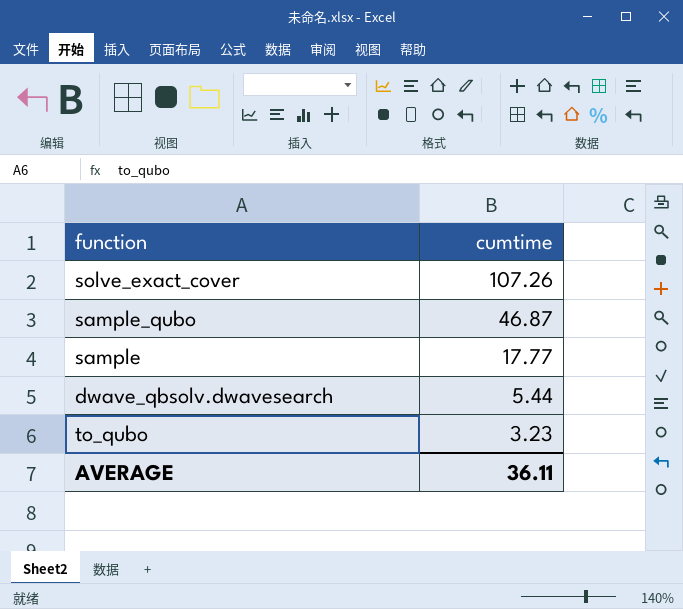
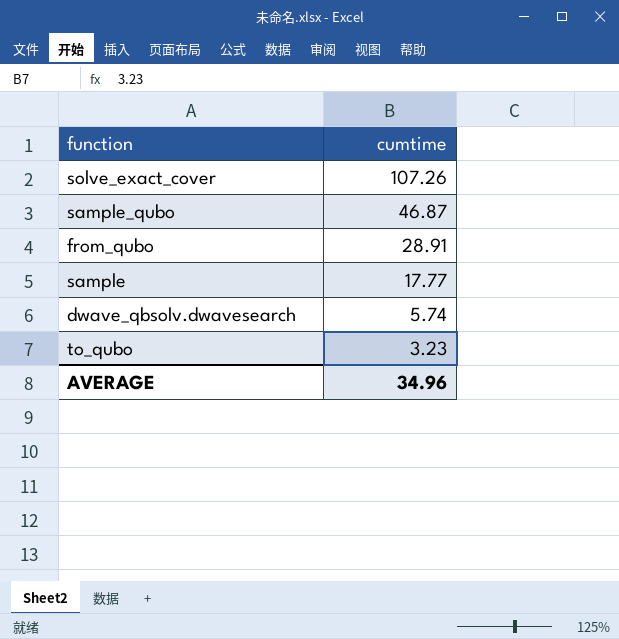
row from_qubo: none -> 28.91
dwave_qbsolv.dwavesearch | cumtime: 5.44 -> 5.74
AVERAGE | cumtime: 36.11 -> 34.96

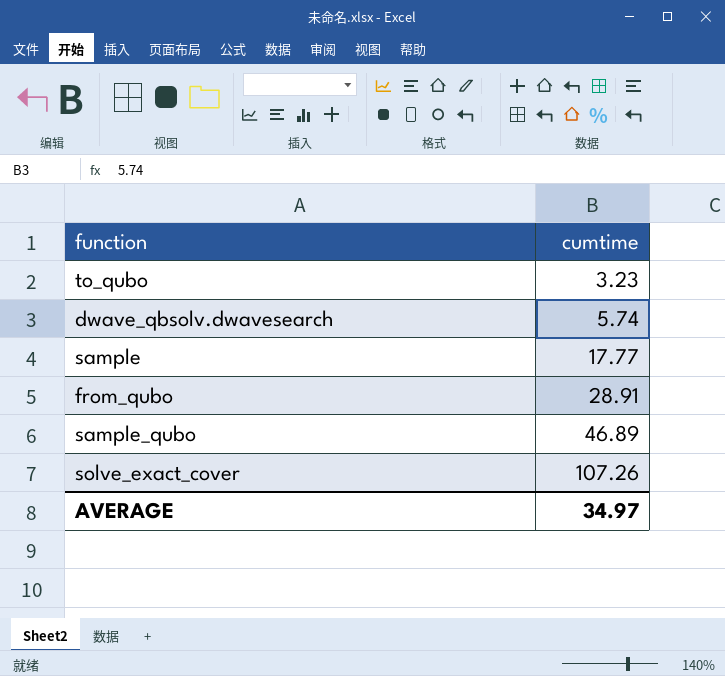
row order: cumtime descending -> cumtime ascending
sample_qubo | cumtime: 46.87 -> 46.89
AVERAGE | cumtime: 34.96 -> 34.97

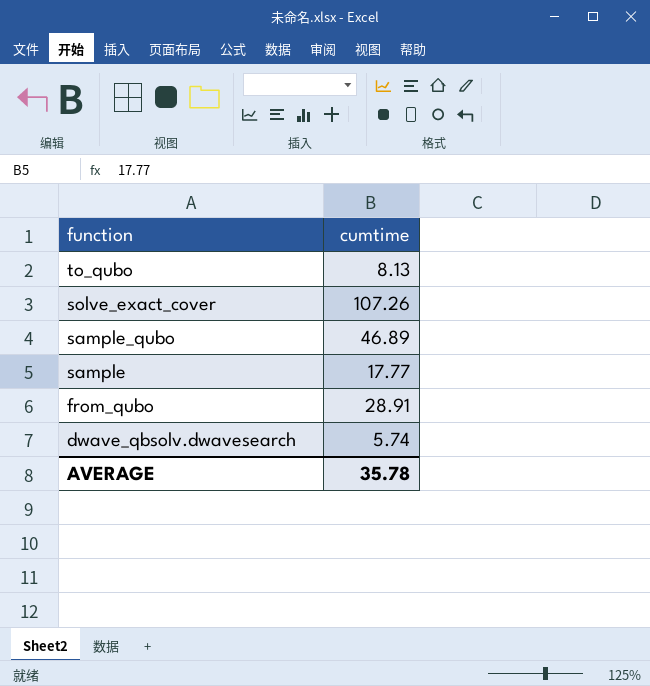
row order: cumtime ascending -> function descending
to_qubo | cumtime: 3.23 -> 8.13
AVERAGE | cumtime: 34.97 -> 35.78

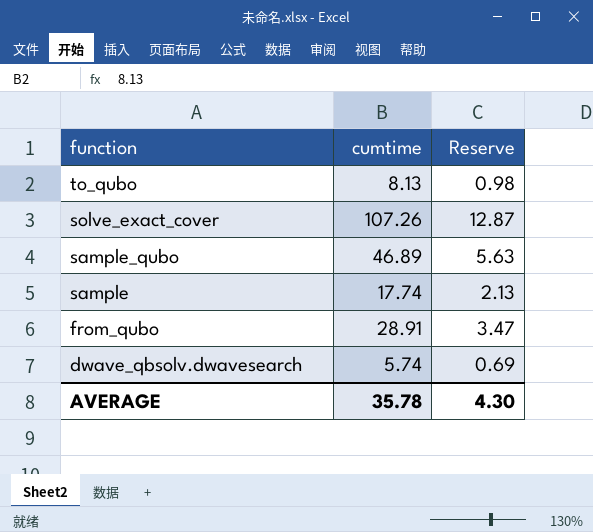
column Reserve | formula: none -> [cumtime] * 0.12
sample | cumtime: 17.77 -> 17.74

